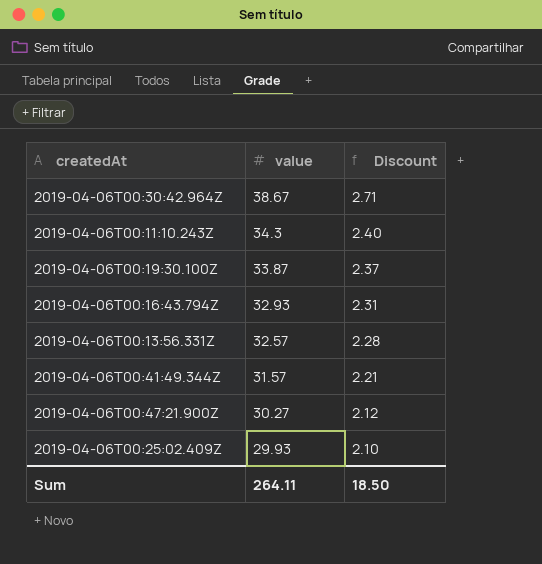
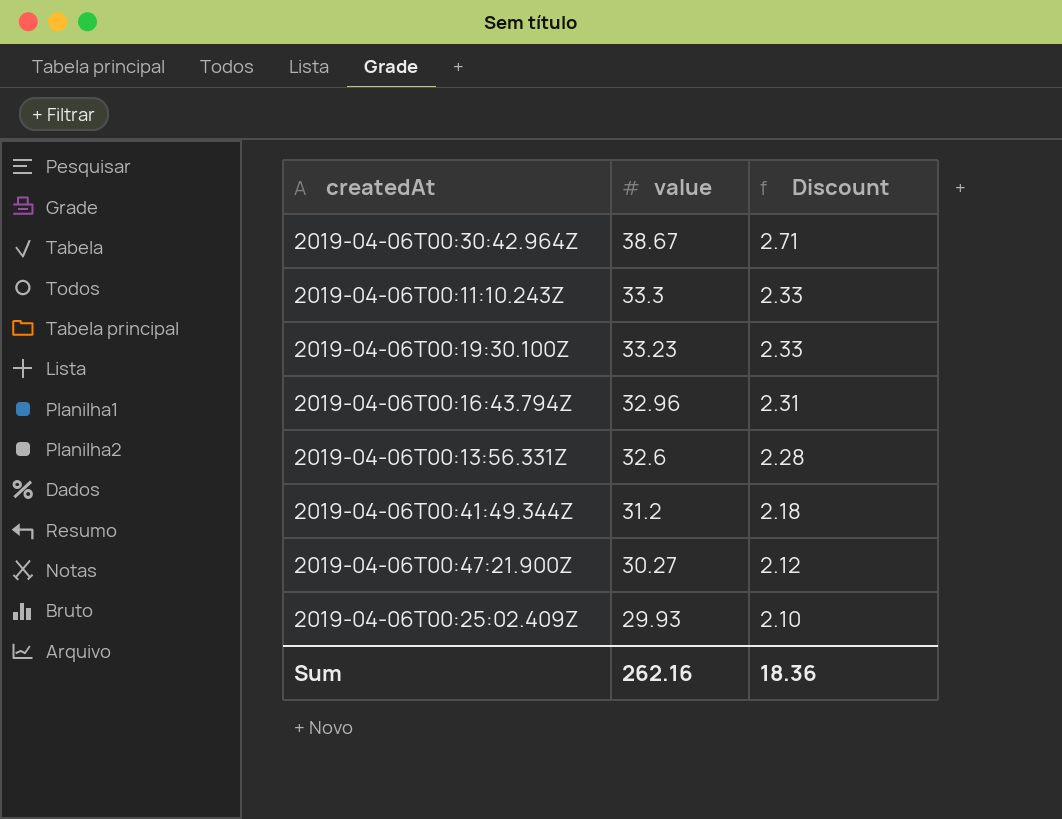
2019-04-06T00:11:10.243Z | value: 34.3 -> 33.3
2019-04-06T00:11:10.243Z | Discount: 2.40 -> 2.33
2019-04-06T00:19:30.100Z | value: 33.87 -> 33.23
2019-04-06T00:19:30.100Z | Discount: 2.37 -> 2.33
2019-04-06T00:16:43.794Z | value: 32.93 -> 32.96
2019-04-06T00:13:56.331Z | value: 32.57 -> 32.6
2019-04-06T00:41:49.344Z | value: 31.57 -> 31.2
2019-04-06T00:41:49.344Z | Discount: 2.21 -> 2.18
Sum | value: 264.11 -> 262.16
Sum | Discount: 18.50 -> 18.36

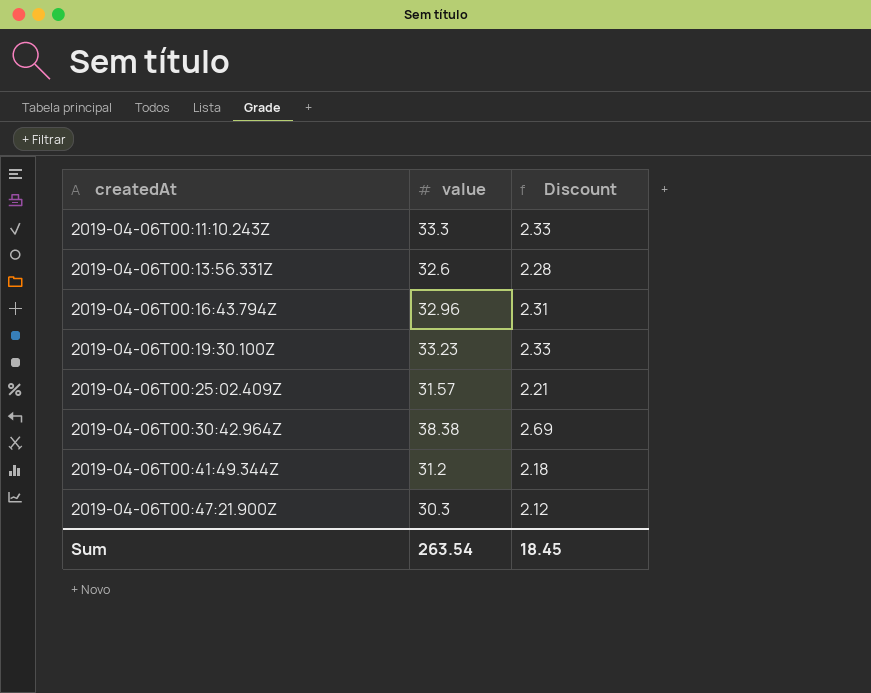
row order: value descending -> createdAt ascending
2019-04-06T00:25:02.409Z | value: 29.93 -> 31.57
2019-04-06T00:25:02.409Z | Discount: 2.10 -> 2.21
2019-04-06T00:30:42.964Z | value: 38.67 -> 38.38
2019-04-06T00:30:42.964Z | Discount: 2.71 -> 2.69
2019-04-06T00:47:21.900Z | value: 30.27 -> 30.3
Sum | value: 262.16 -> 263.54
Sum | Discount: 18.36 -> 18.45

